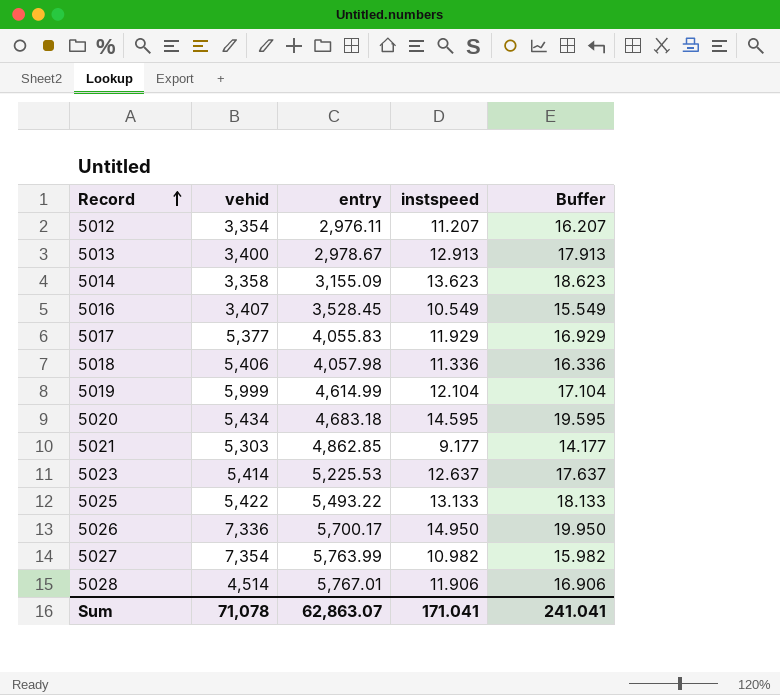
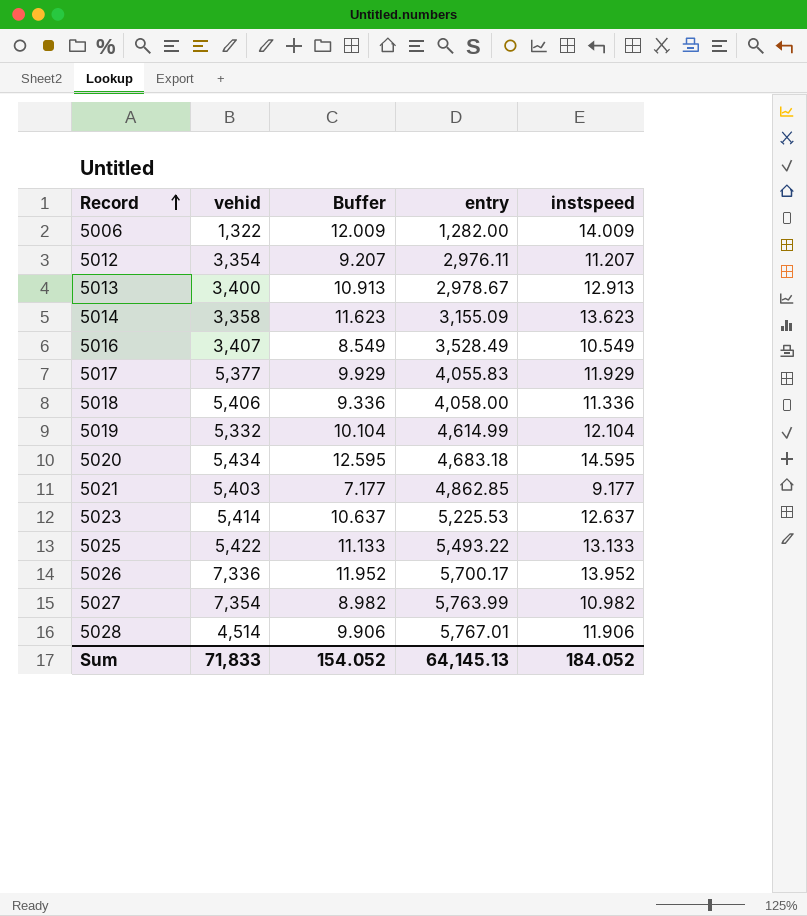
column Buffer | formula: [instspeed] + 5 -> [instspeed] - 2
column Buffer | position: 5 -> 3
row 5006: none -> 1,322 | 12.009 | 1,282.00 | 14.009
5016 | entry: 3,528.45 -> 3,528.49
5018 | entry: 4,057.98 -> 4,058.00
5019 | vehid: 5,999 -> 5,332
5021 | vehid: 5,303 -> 5,403
5026 | instspeed: 14.950 -> 13.952
Sum | vehid: 71,078 -> 71,833
Sum | Buffer: 241.041 -> 154.052
Sum | entry: 62,863.07 -> 64,145.13
Sum | instspeed: 171.041 -> 184.052

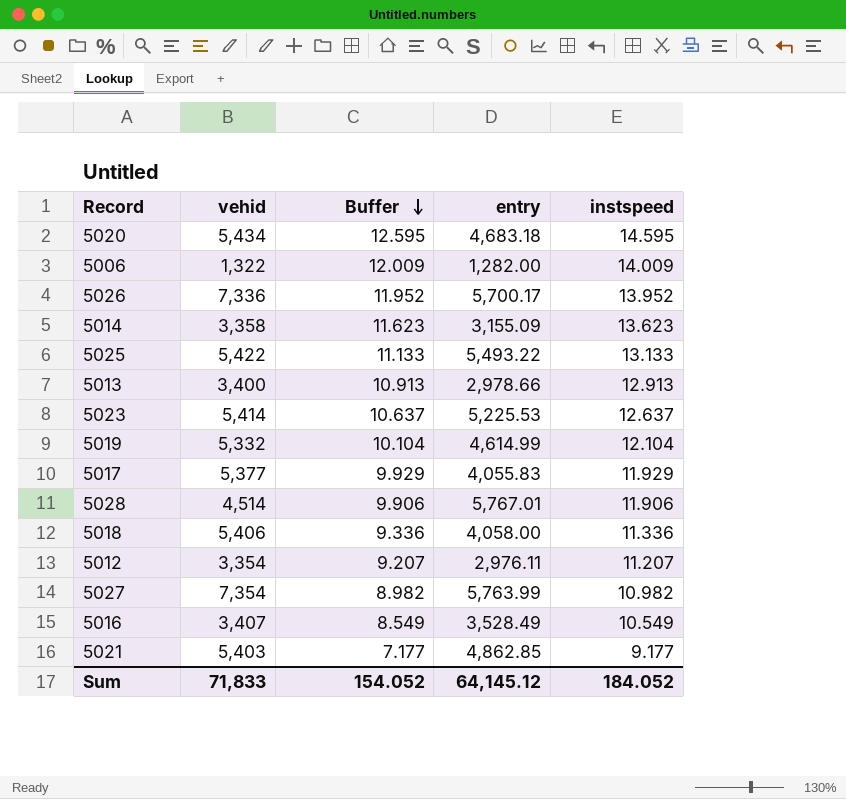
row order: Record ascending -> Buffer descending
5013 | entry: 2,978.67 -> 2,978.66
Sum | entry: 64,145.13 -> 64,145.12

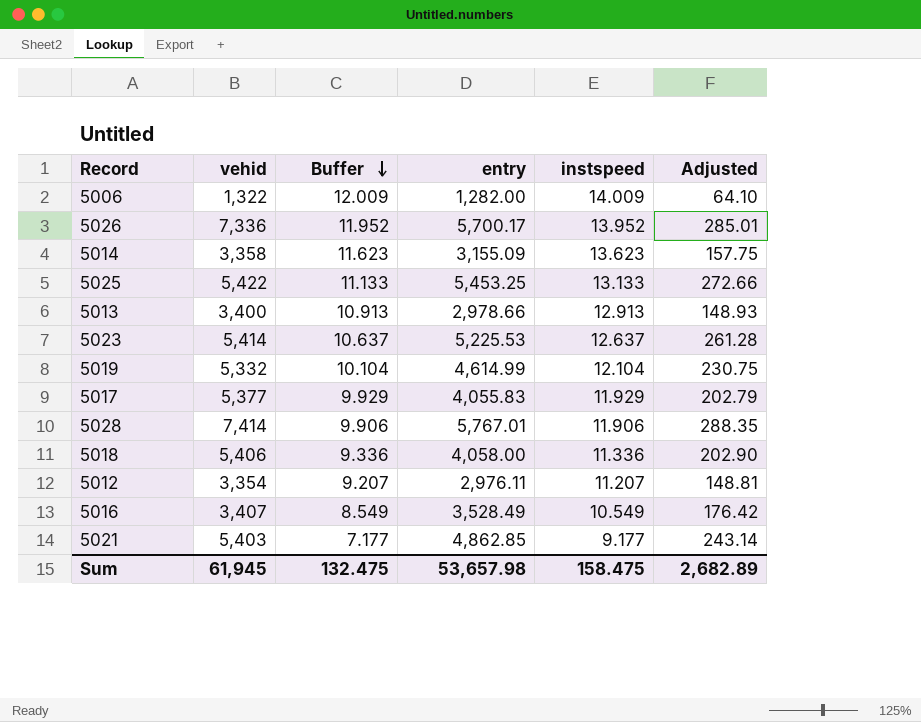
column Adjusted | formula: none -> [entry] * 0.05
row 5020: 5,434 | 12.595 | 4,683.18 | 14.595 -> none
row 5027: 7,354 | 8.982 | 5,763.99 | 10.982 -> none
5025 | entry: 5,493.22 -> 5,453.25
5028 | vehid: 4,514 -> 7,414
Sum | vehid: 71,833 -> 61,945
Sum | Buffer: 154.052 -> 132.475
Sum | entry: 64,145.12 -> 53,657.98
Sum | instspeed: 184.052 -> 158.475

